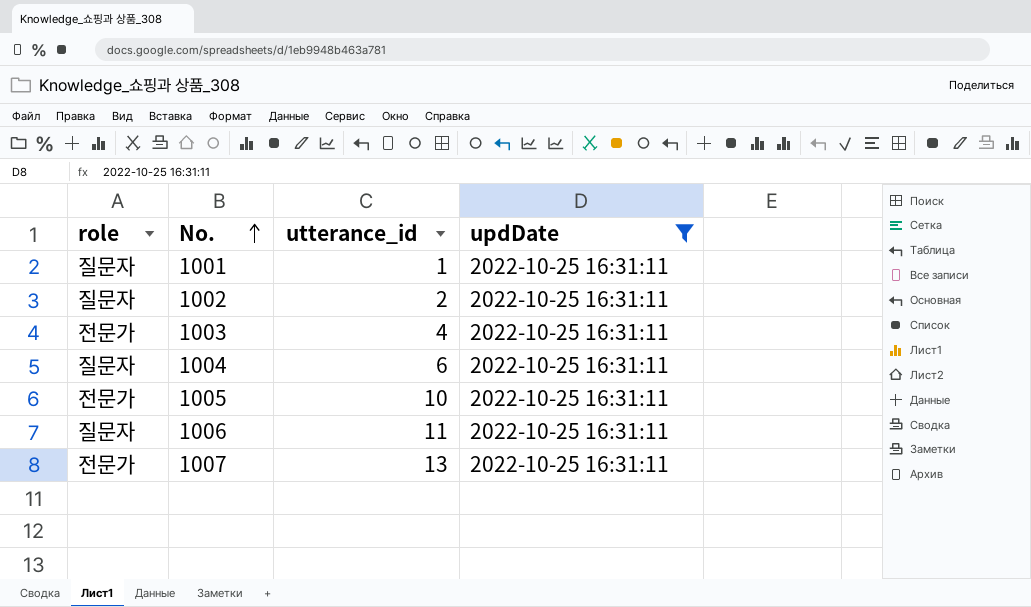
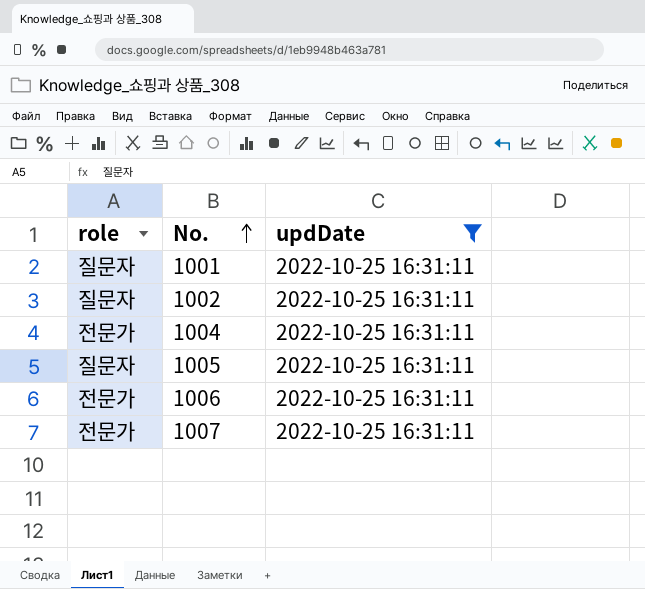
column utterance_id | position: 3 -> none
row 1003: 전문가 | 4 | 2022-10-25 16:31:11 -> none
1004 | role: 질문자 -> 전문가
1005 | role: 전문가 -> 질문자
1006 | role: 질문자 -> 전문가

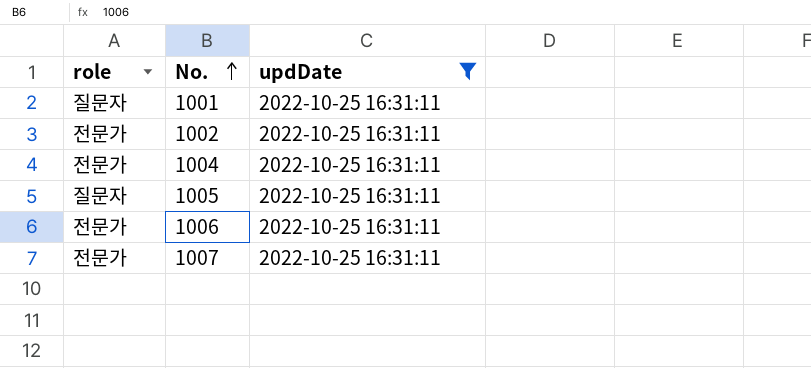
1002 | role: 질문자 -> 전문가

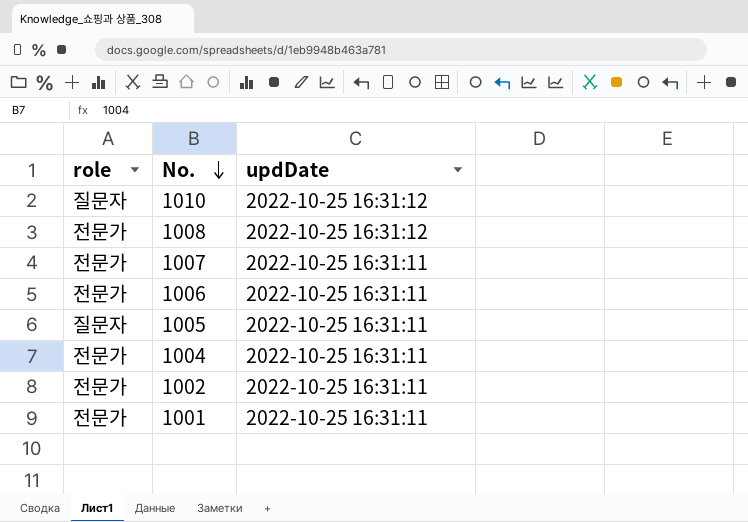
filter: updDate = 2022-10-25 16:31:11 -> none
row order: No. ascending -> No. descending
1001 | role: 질문자 -> 전문가

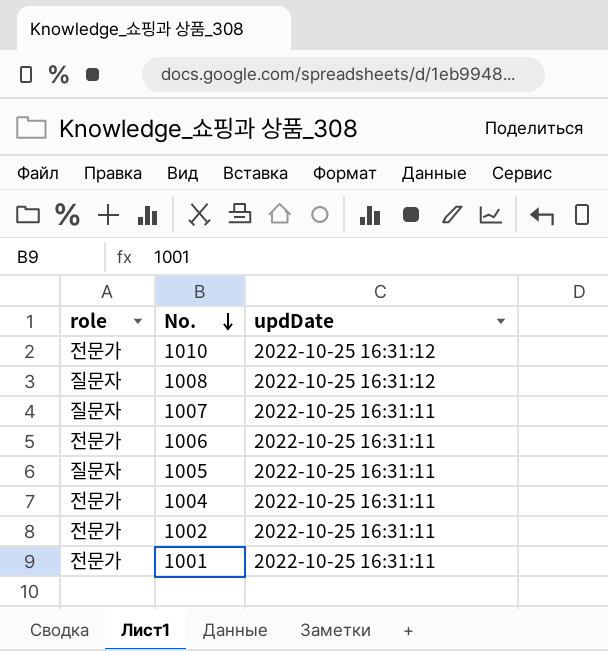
1010 | role: 질문자 -> 전문가
1008 | role: 전문가 -> 질문자
1007 | role: 전문가 -> 질문자

